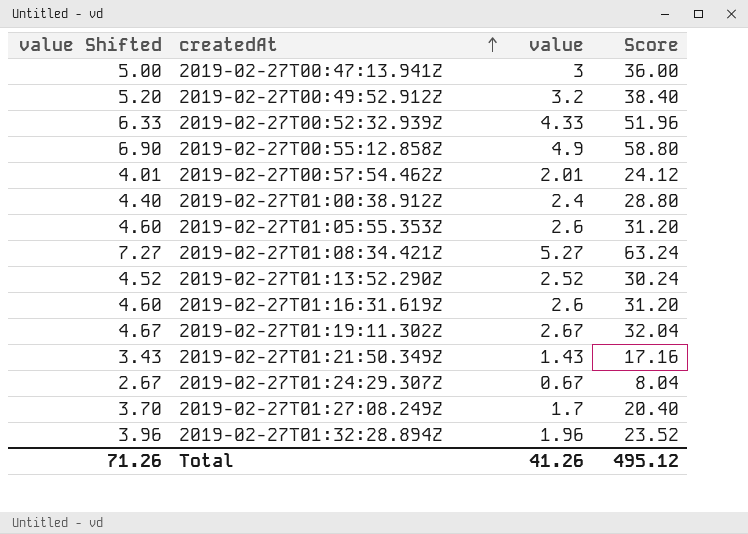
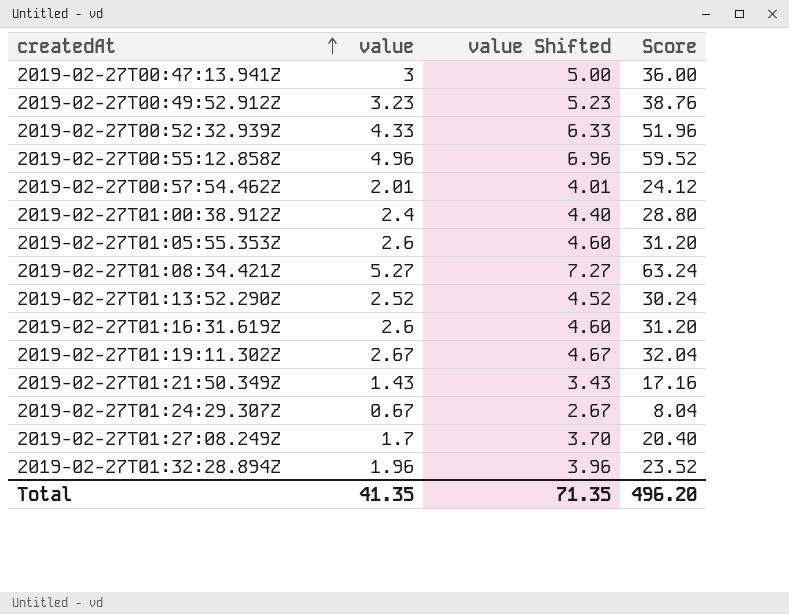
column value Shifted | position: 1 -> 3
2019-02-27T00:49:52.912Z | value: 3.2 -> 3.23
2019-02-27T00:49:52.912Z | value Shifted: 5.20 -> 5.23
2019-02-27T00:49:52.912Z | Score: 38.40 -> 38.76
2019-02-27T00:55:12.858Z | value: 4.9 -> 4.96
2019-02-27T00:55:12.858Z | value Shifted: 6.90 -> 6.96
2019-02-27T00:55:12.858Z | Score: 58.80 -> 59.52
Total | value: 41.26 -> 41.35
Total | value Shifted: 71.26 -> 71.35
Total | Score: 495.12 -> 496.20

